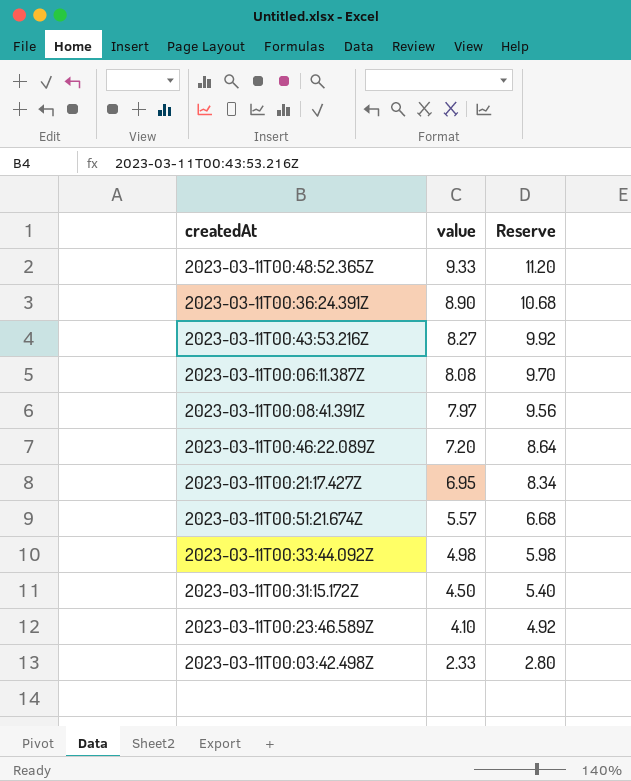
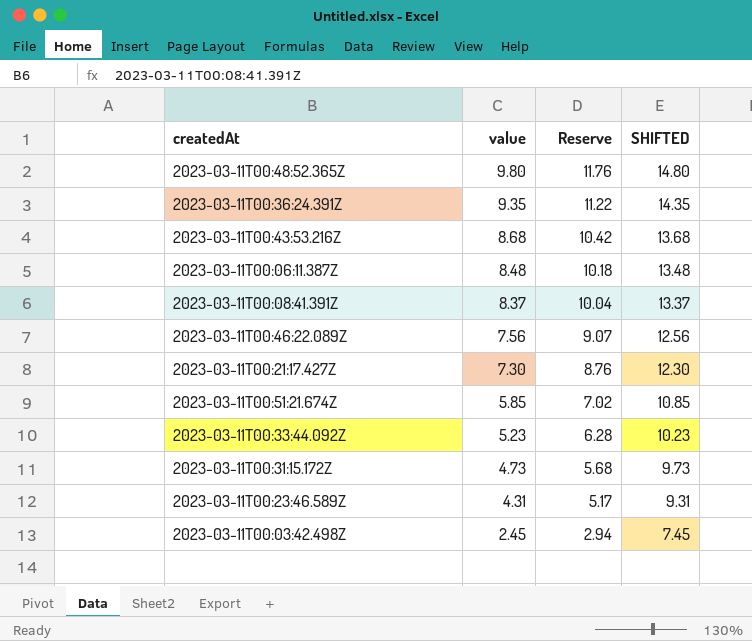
column SHIFTED | formula: none -> [value] + 5
2023-03-11T00:48:52.365Z | value: 9.33 -> 9.80
2023-03-11T00:48:52.365Z | Reserve: 11.20 -> 11.76
2023-03-11T00:36:24.391Z | value: 8.90 -> 9.35
2023-03-11T00:36:24.391Z | Reserve: 10.68 -> 11.22
2023-03-11T00:43:53.216Z | value: 8.27 -> 8.68
2023-03-11T00:43:53.216Z | Reserve: 9.92 -> 10.42
2023-03-11T00:06:11.387Z | value: 8.08 -> 8.48
2023-03-11T00:06:11.387Z | Reserve: 9.70 -> 10.18
2023-03-11T00:08:41.391Z | value: 7.97 -> 8.37
2023-03-11T00:08:41.391Z | Reserve: 9.56 -> 10.04
2023-03-11T00:46:22.089Z | value: 7.20 -> 7.56
2023-03-11T00:46:22.089Z | Reserve: 8.64 -> 9.07
2023-03-11T00:21:17.427Z | value: 6.95 -> 7.30
2023-03-11T00:21:17.427Z | Reserve: 8.34 -> 8.76
2023-03-11T00:51:21.674Z | value: 5.57 -> 5.85
2023-03-11T00:51:21.674Z | Reserve: 6.68 -> 7.02
2023-03-11T00:33:44.092Z | value: 4.98 -> 5.23
2023-03-11T00:33:44.092Z | Reserve: 5.98 -> 6.28
2023-03-11T00:31:15.172Z | value: 4.50 -> 4.73
2023-03-11T00:31:15.172Z | Reserve: 5.40 -> 5.68
2023-03-11T00:23:46.589Z | value: 4.10 -> 4.31
2023-03-11T00:23:46.589Z | Reserve: 4.92 -> 5.17
2023-03-11T00:03:42.498Z | value: 2.33 -> 2.45
2023-03-11T00:03:42.498Z | Reserve: 2.80 -> 2.94

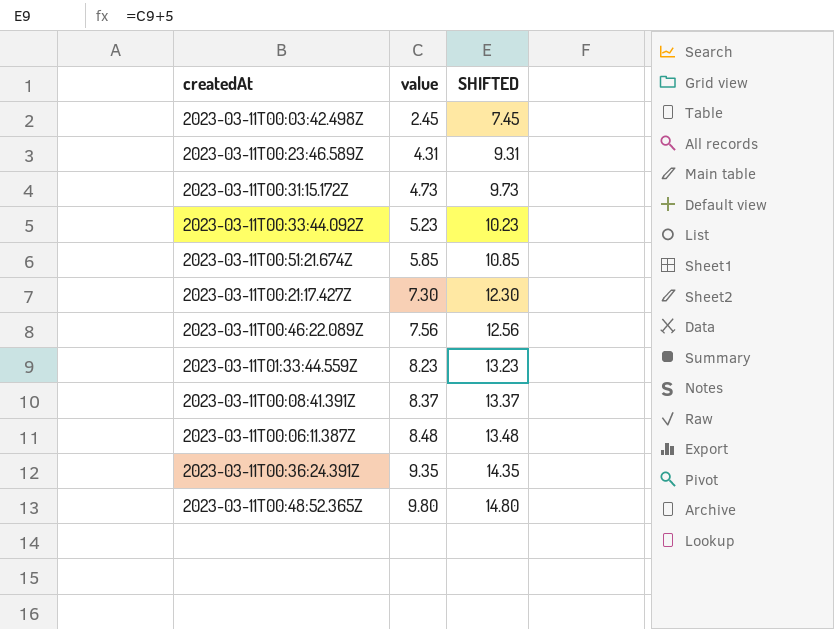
row order: value descending -> value ascending
column Reserve | formula: [value] * 1.2 -> none
row 2023-03-11T00:43:53.216Z: 8.68 | 10.42 | 13.68 -> none
row 2023-03-11T01:33:44.559Z: none -> 8.23 | 13.23

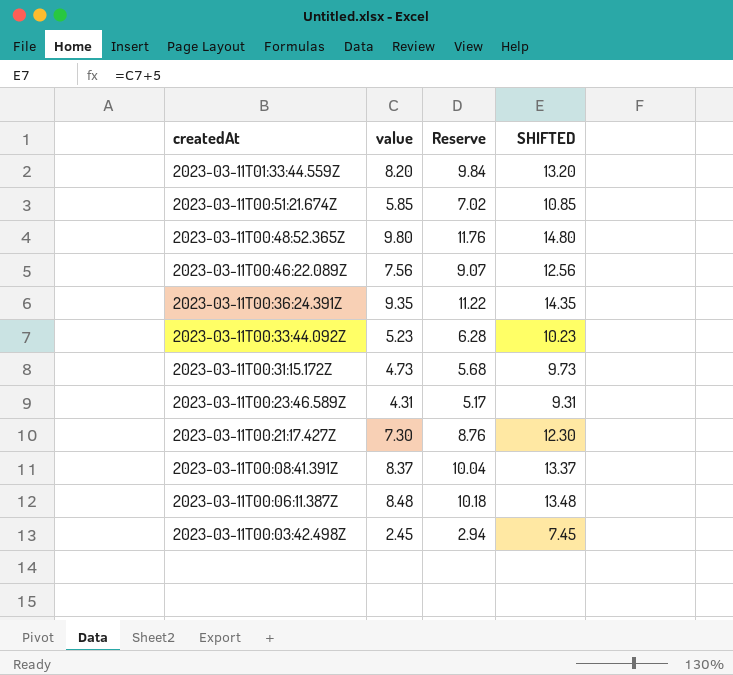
row order: value ascending -> createdAt descending
column Reserve | formula: none -> [value] * 1.2
2023-03-11T01:33:44.559Z | value: 8.23 -> 8.20
2023-03-11T01:33:44.559Z | SHIFTED: 13.23 -> 13.20

